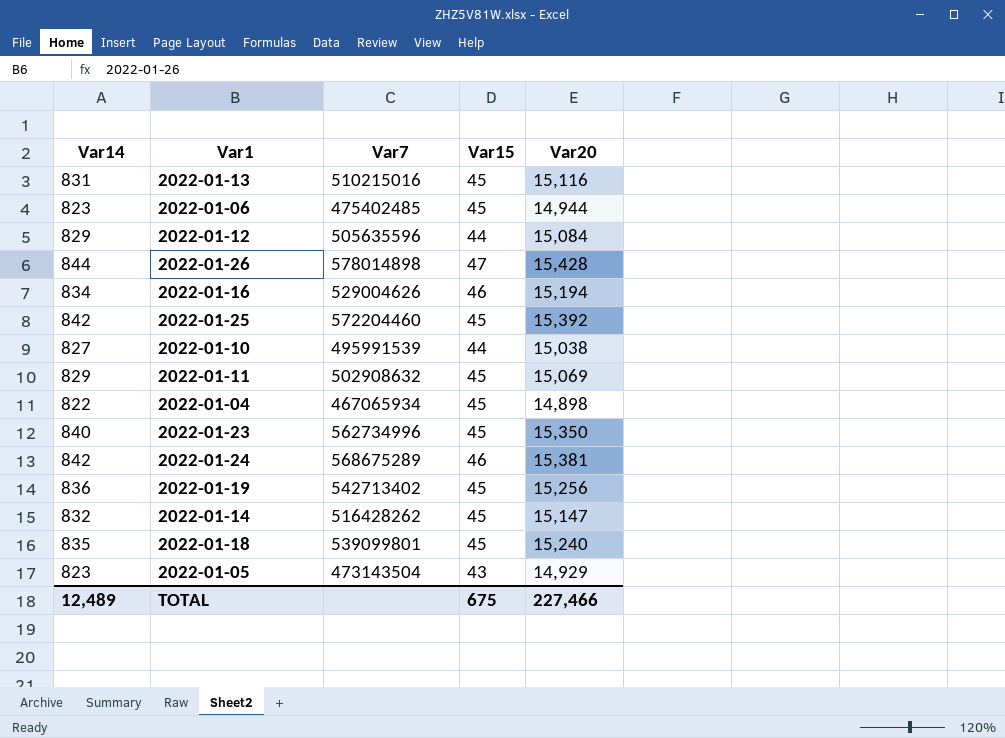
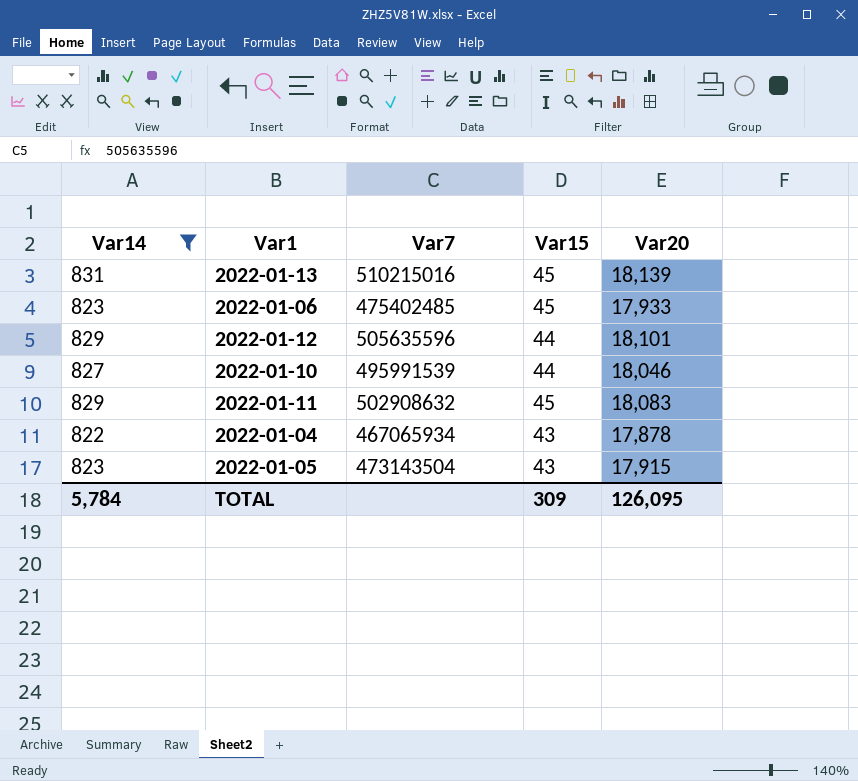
filter: none -> Var14 <= 831
2022-01-13 | Var20: 15,116 -> 18,139
2022-01-06 | Var20: 14,944 -> 17,933
2022-01-12 | Var20: 15,084 -> 18,101
2022-01-10 | Var20: 15,038 -> 18,046
2022-01-11 | Var20: 15,069 -> 18,083
2022-01-04 | Var15: 45 -> 43
2022-01-04 | Var20: 14,898 -> 17,878
2022-01-05 | Var20: 14,929 -> 17,915
TOTAL | Var14: 12,489 -> 5,784
TOTAL | Var15: 675 -> 309
TOTAL | Var20: 227,466 -> 126,095

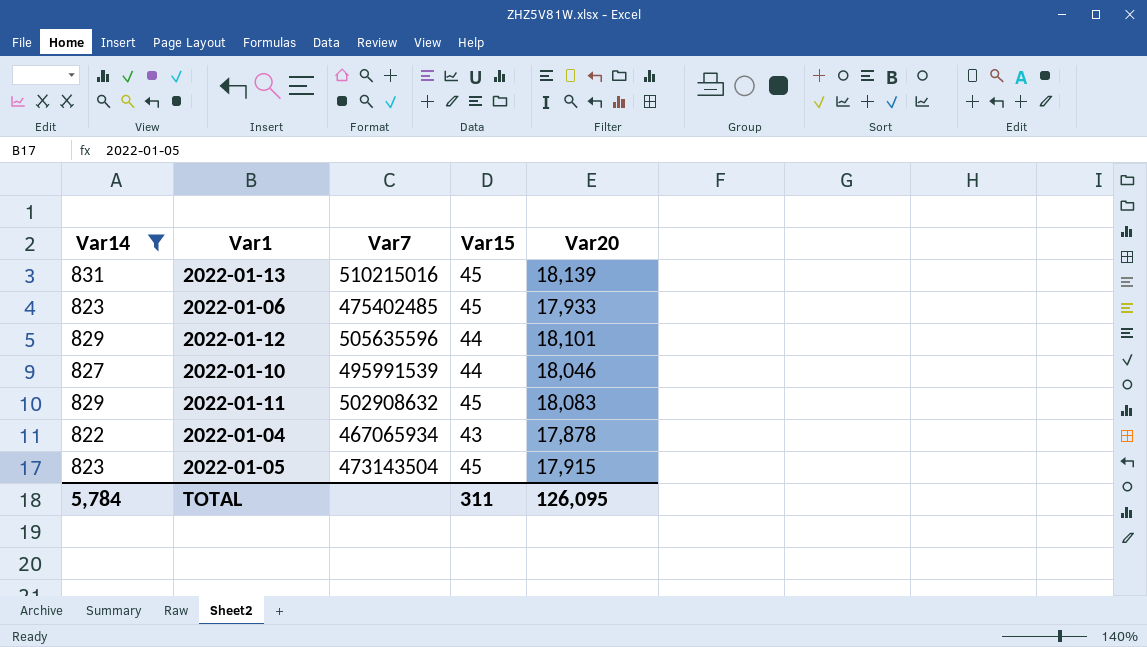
2022-01-05 | Var15: 43 -> 45
TOTAL | Var15: 309 -> 311

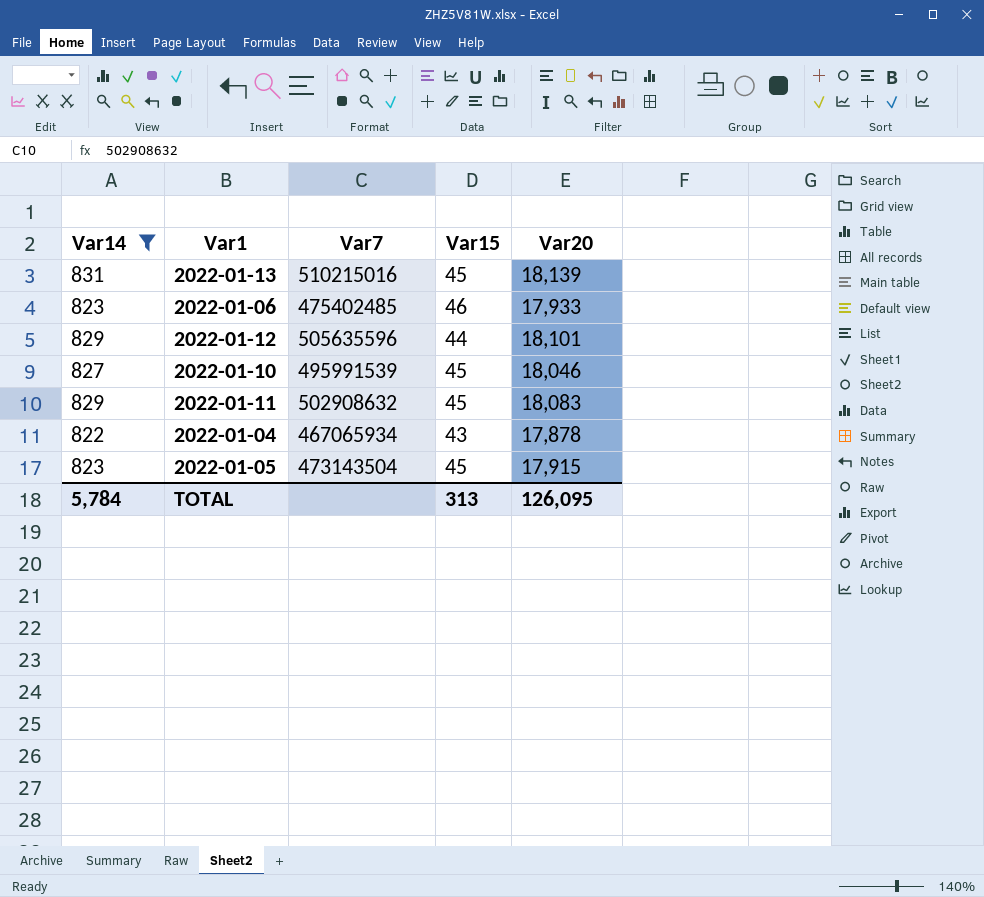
2022-01-06 | Var15: 45 -> 46
2022-01-10 | Var15: 44 -> 45
TOTAL | Var15: 311 -> 313

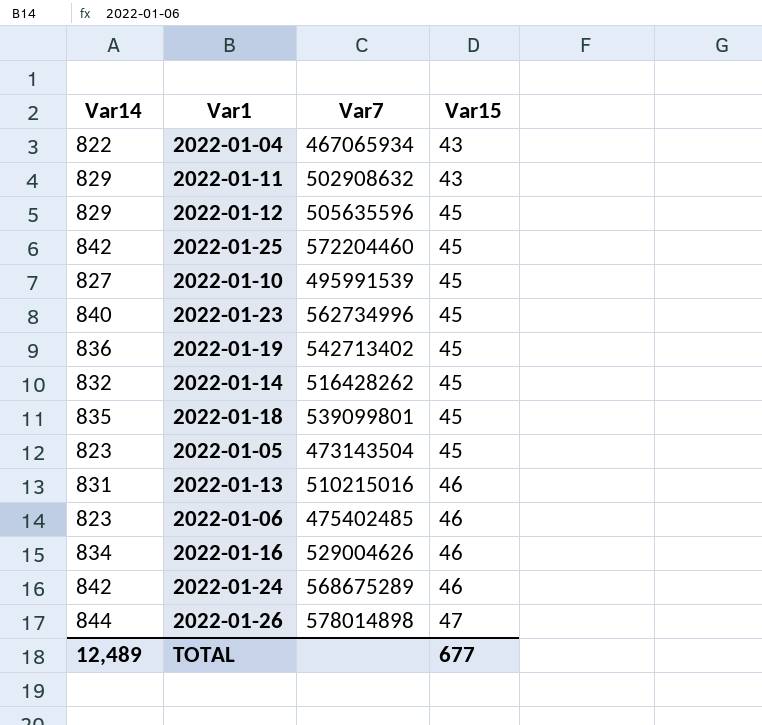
filter: Var14 <= 831 -> none
row order: none -> Var15 ascending
column Var20 | position: 5 -> none
2022-01-11 | Var15: 45 -> 43
2022-01-12 | Var15: 44 -> 45
2022-01-13 | Var15: 45 -> 46
TOTAL | Var14: 5,784 -> 12,489
TOTAL | Var15: 313 -> 677

